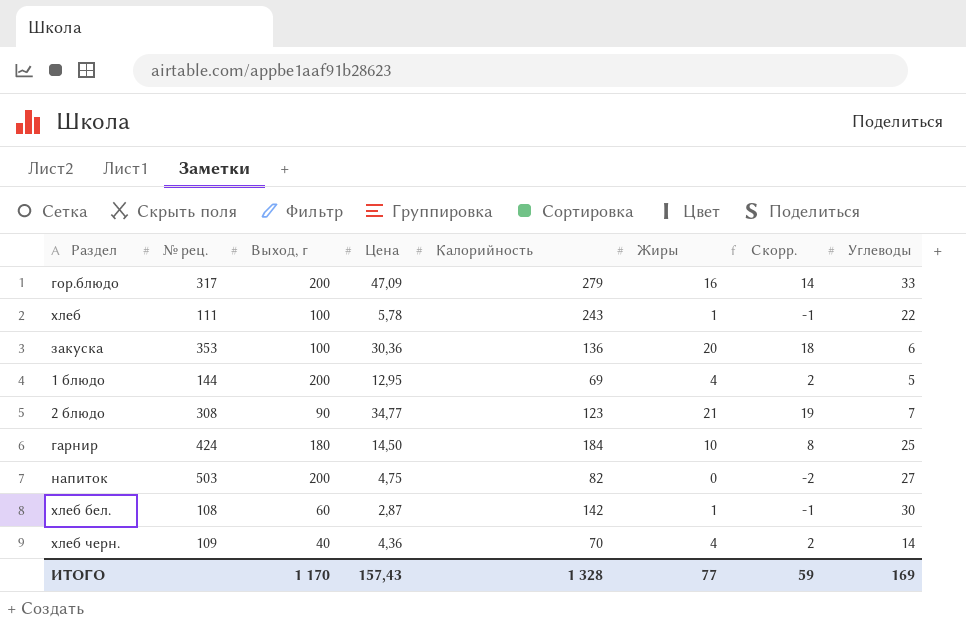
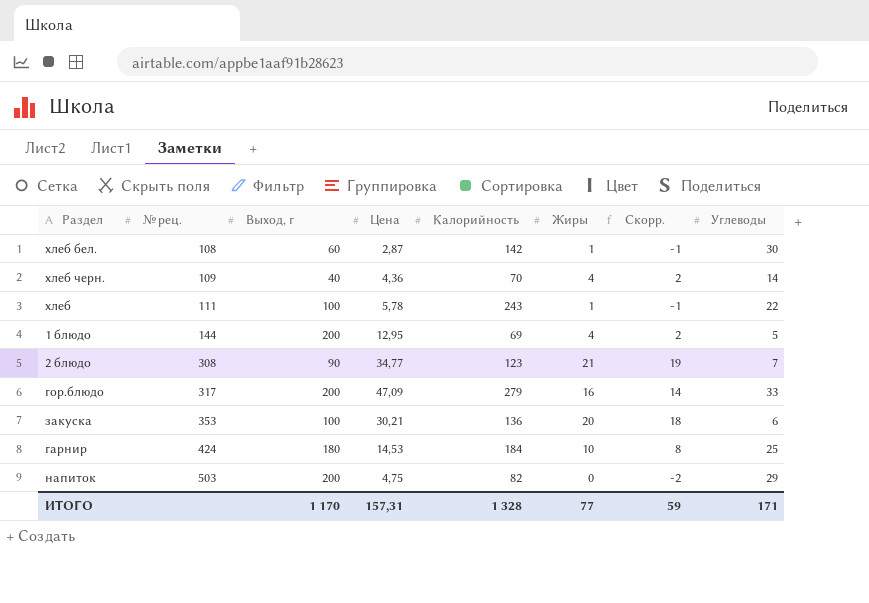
row order: none -> № рец. ascending
закуска | Цена: 30,36 -> 30,21
гарнир | Цена: 14,50 -> 14,53
напиток | Углеводы: 27 -> 29
ИТОГО | Цена: 157,43 -> 157,31
ИТОГО | Углеводы: 169 -> 171

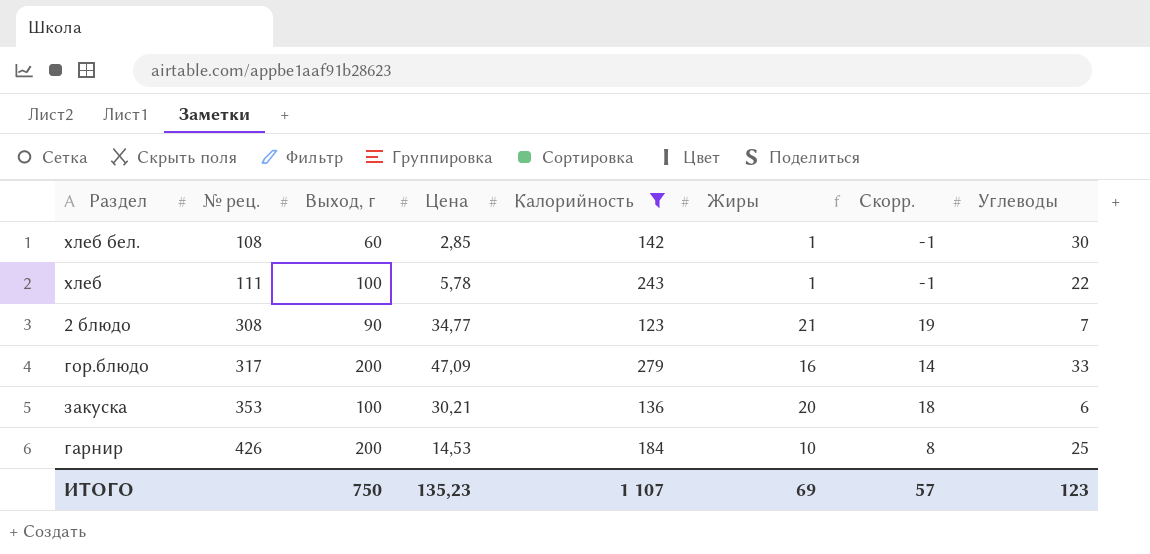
filter: none -> Калорийность >= 123
хлеб бел. | Цена: 2,87 -> 2,85
гарнир | № рец.: 424 -> 426
гарнир | Выход, г: 180 -> 200
ИТОГО | Выход, г: 1 170 -> 750
ИТОГО | Цена: 157,31 -> 135,23
ИТОГО | Калорийность: 1 328 -> 1 107
ИТОГО | Жиры: 77 -> 69
ИТОГО | Скорр.: 59 -> 57
ИТОГО | Углеводы: 171 -> 123

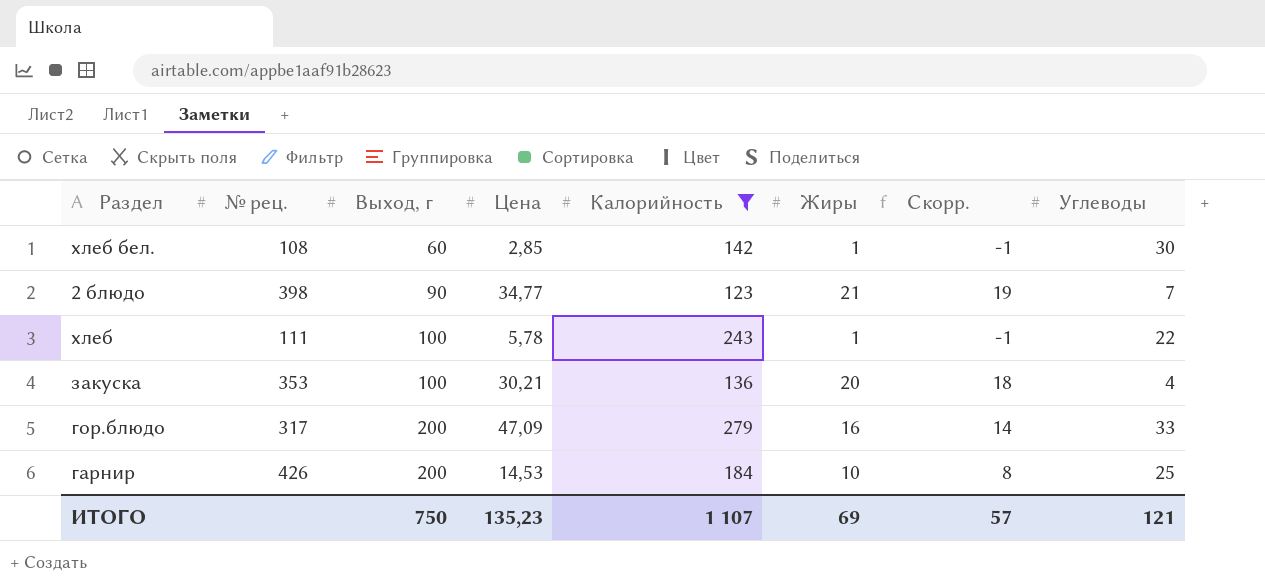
row order: № рец. ascending -> Выход, г ascending
2 блюдо | № рец.: 308 -> 398
закуска | Углеводы: 6 -> 4
ИТОГО | Углеводы: 123 -> 121

